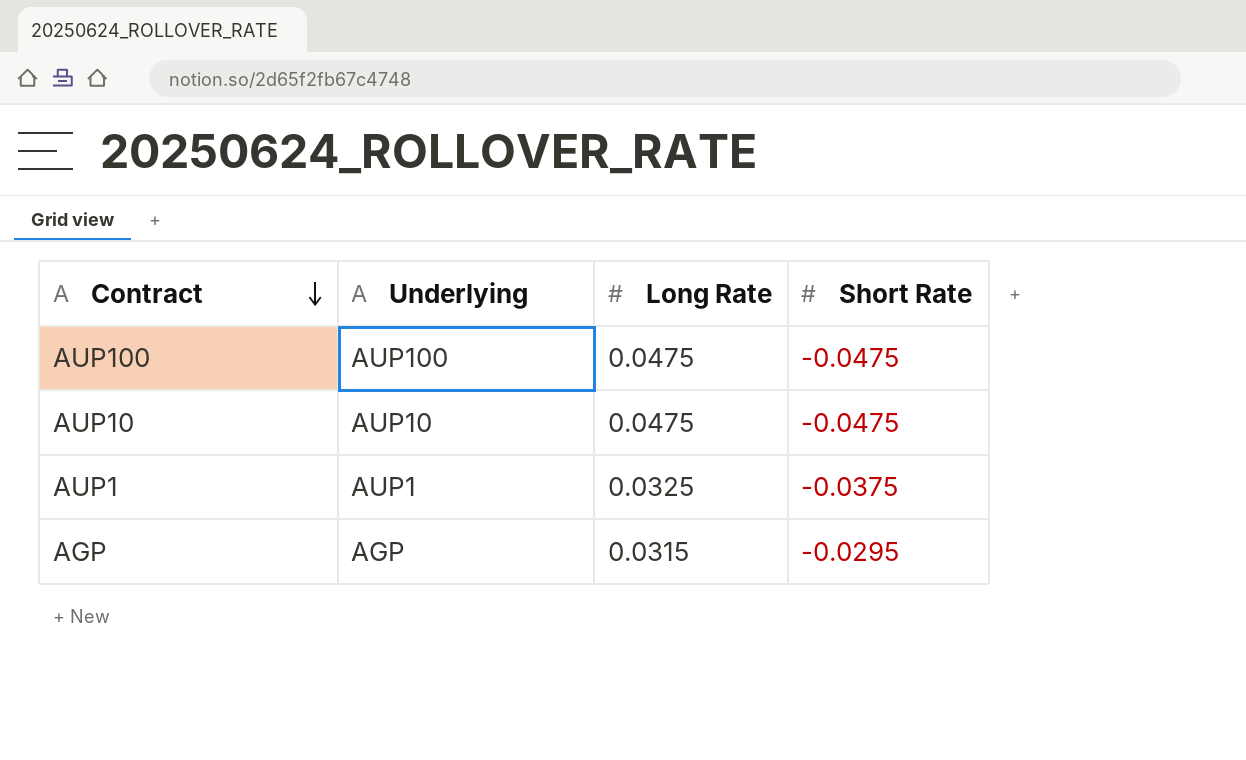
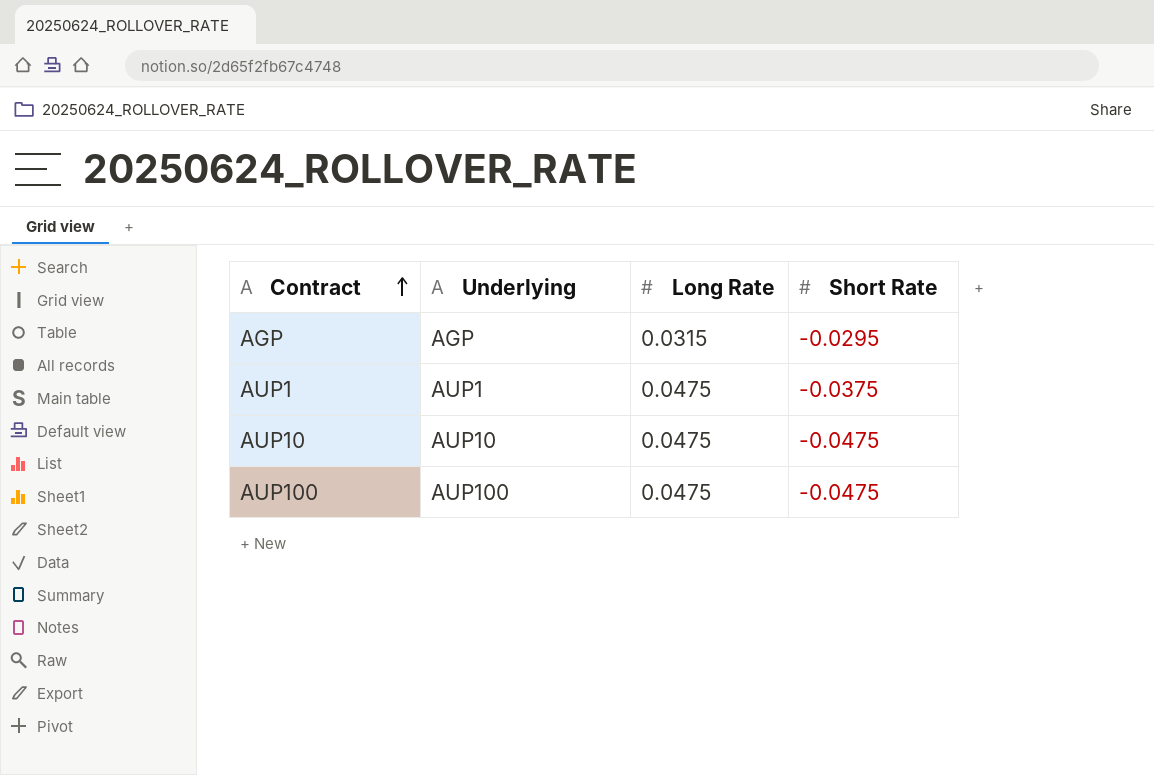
row order: Contract descending -> Contract ascending
AUP1 | Long Rate: 0.0325 -> 0.0475

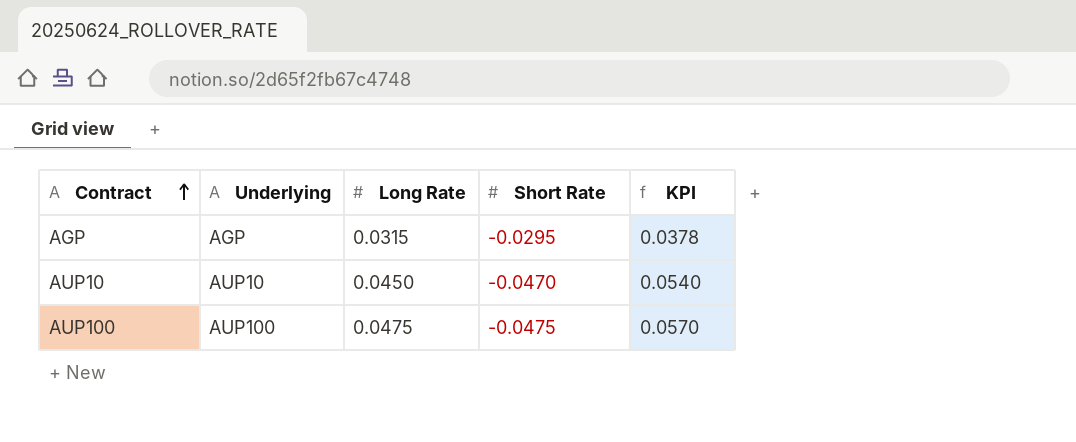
column KPI | formula: none -> [Long Rate] * 1.2
row AUP1: AUP1 | 0.0475 | -0.0375 -> none
AUP10 | Long Rate: 0.0475 -> 0.0450
AUP10 | Short Rate: -0.0475 -> -0.0470

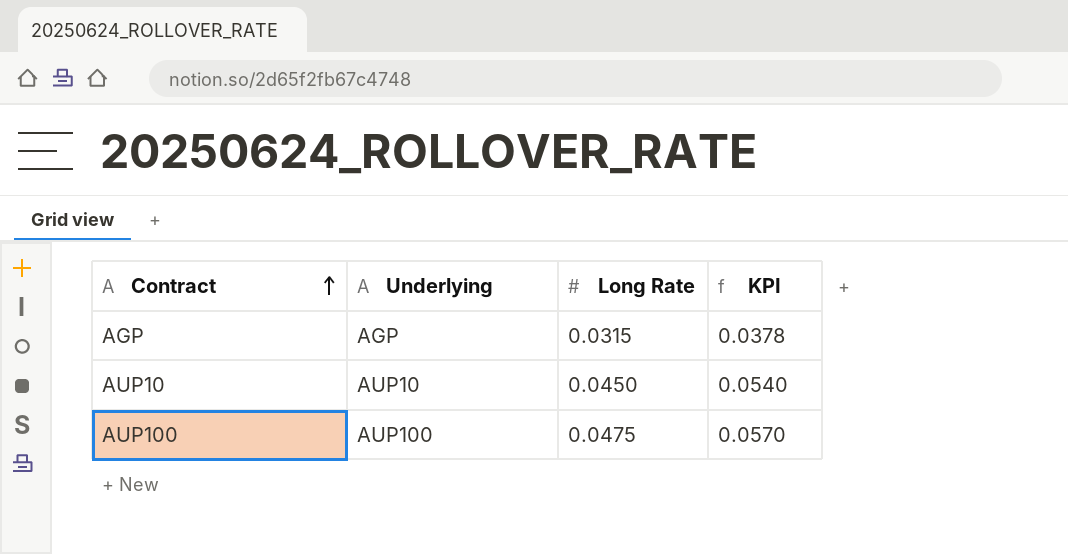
column Short Rate | position: 4 -> none

